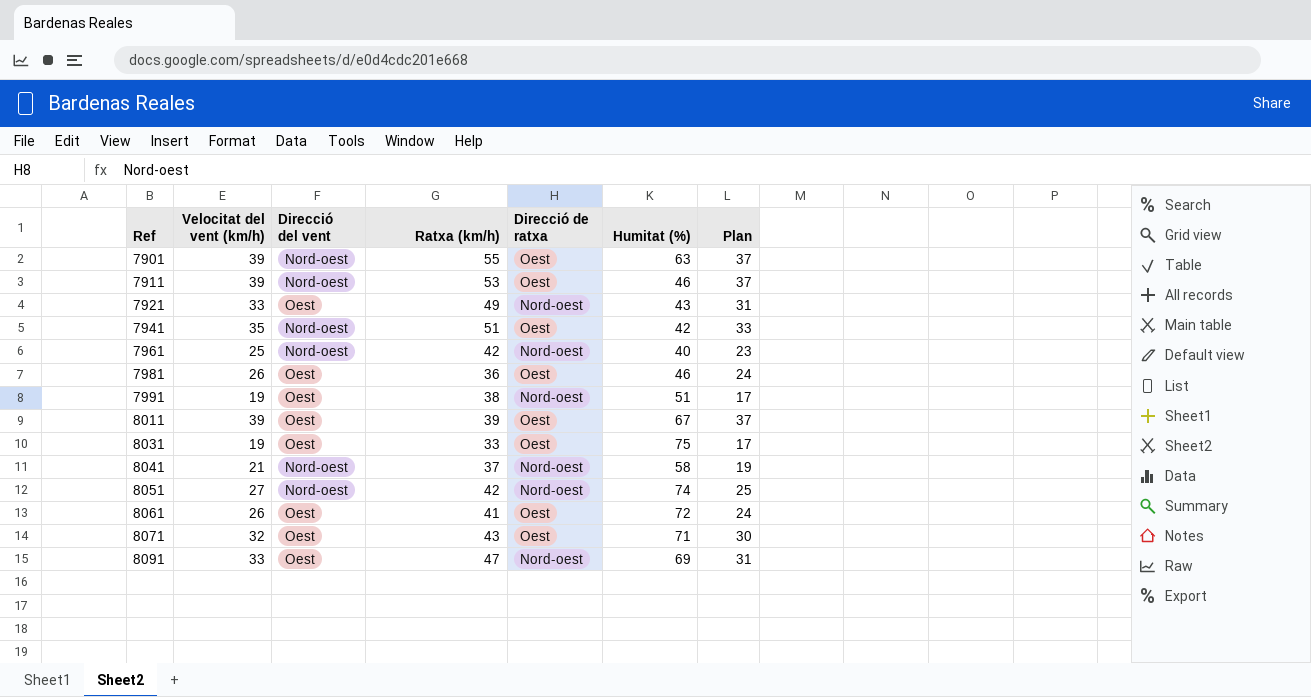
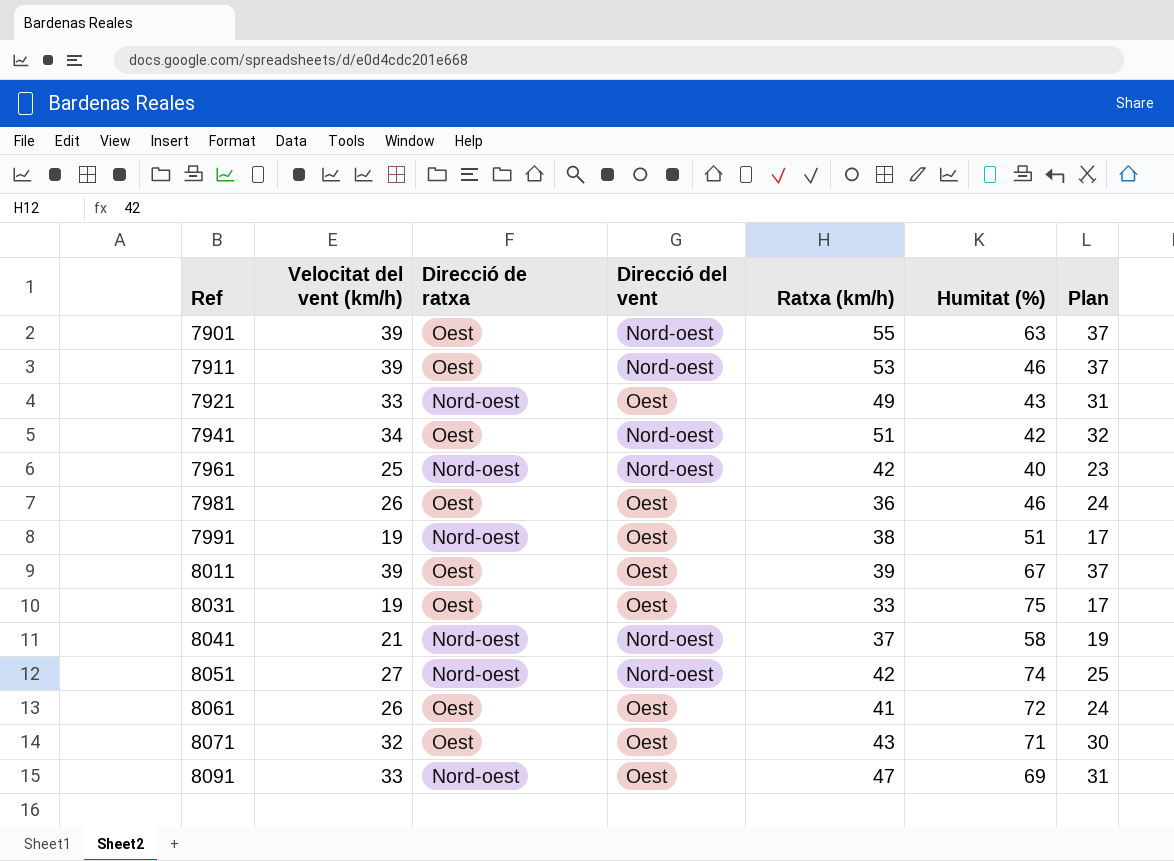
column Direcció de ratxa | position: 5 -> 3
7941 | Velocitat del vent (km/h): 35 -> 34
7941 | Plan: 33 -> 32

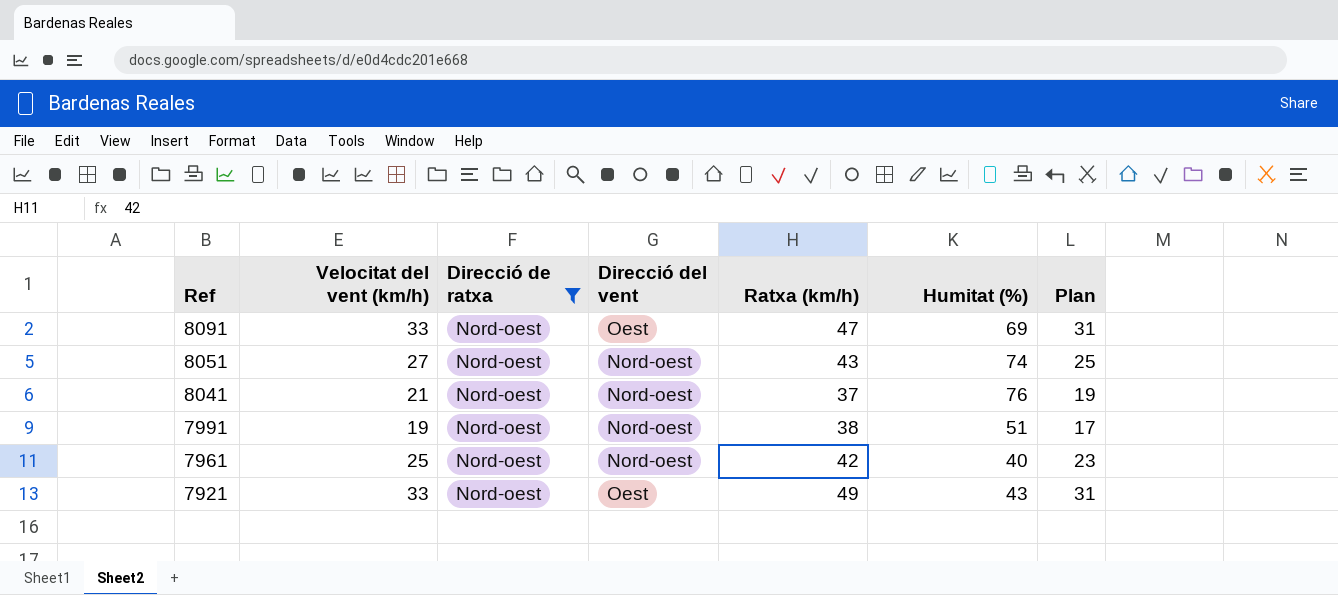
filter: none -> Direcció de ratxa = Nord-oest
row order: Ref ascending -> Ref descending
8051 | Ratxa (km/h): 42 -> 43
8041 | Humitat (%): 58 -> 76
7991 | Direcció del vent: Oest -> Nord-oest

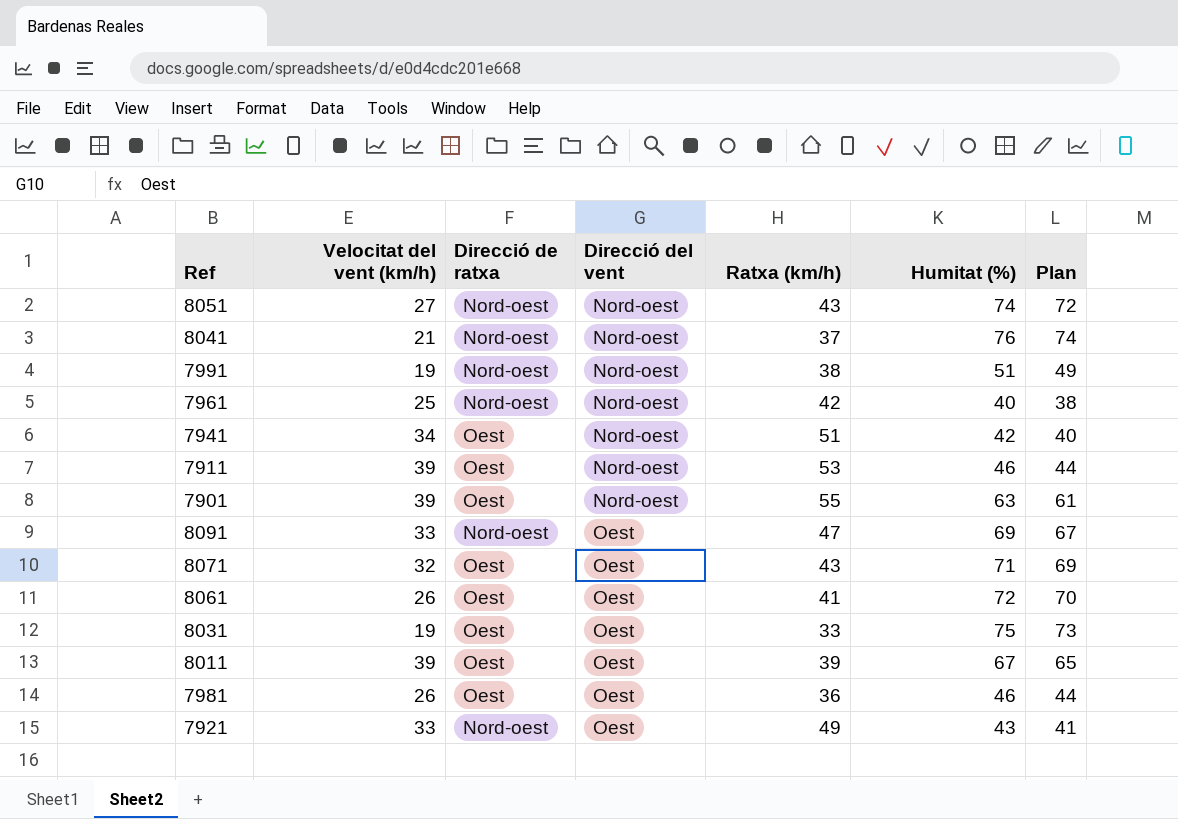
filter: Direcció de ratxa = Nord-oest -> none
row order: Ref descending -> Direcció del vent ascending
column Plan | formula: [Velocitat del vent (km/h)] - 2 -> [Humitat (%)] - 2

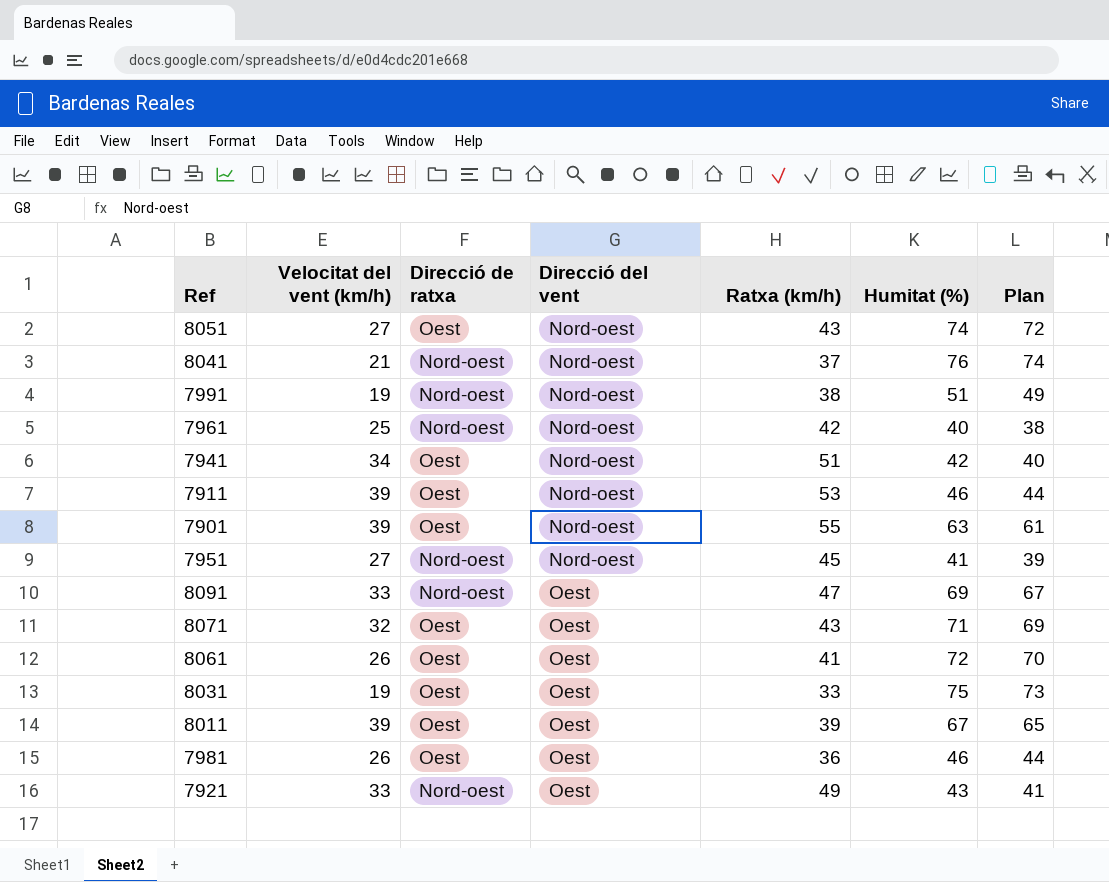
8051 | Direcció de ratxa: Nord-oest -> Oest
row 7951: none -> 27 | Nord-oest | Nord-oest | 45 | 41 | 39

